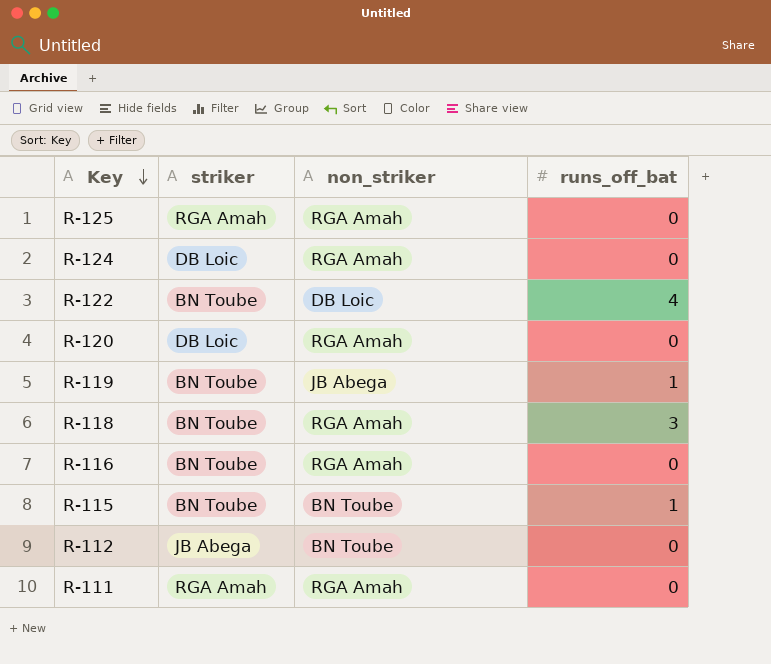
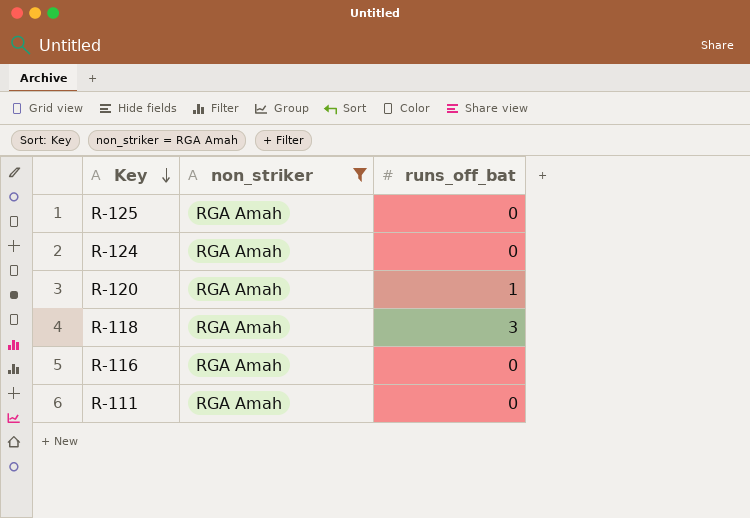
filter: none -> non_striker = RGA Amah
column striker | position: 2 -> none
R-120 | runs_off_bat: 0 -> 1

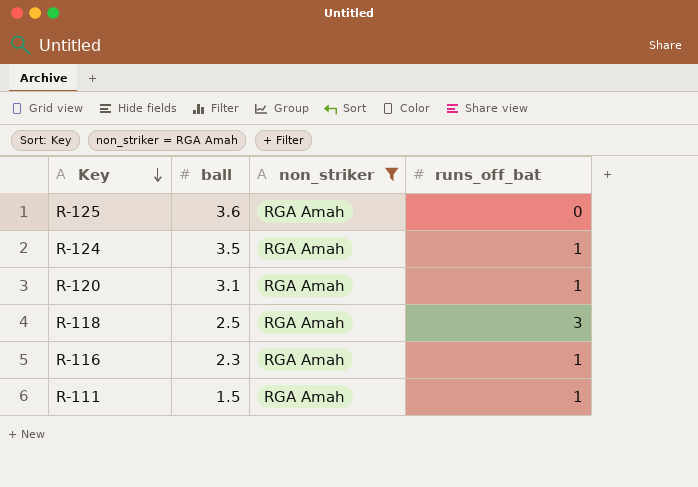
column ball | position: none -> 2
R-124 | runs_off_bat: 0 -> 1
R-116 | runs_off_bat: 0 -> 1
R-111 | runs_off_bat: 0 -> 1

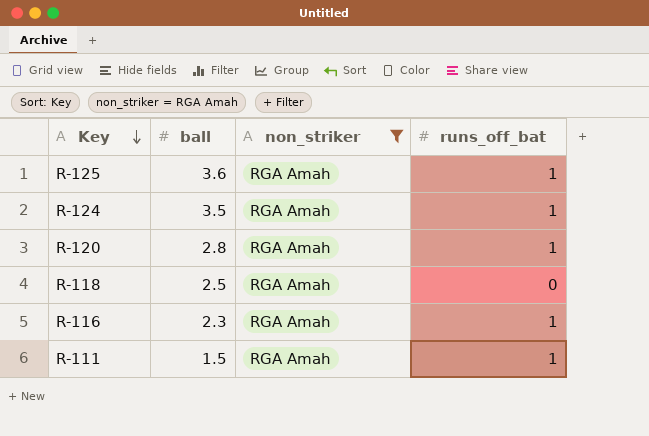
R-125 | runs_off_bat: 0 -> 1
R-120 | ball: 3.1 -> 2.8
R-118 | runs_off_bat: 3 -> 0

